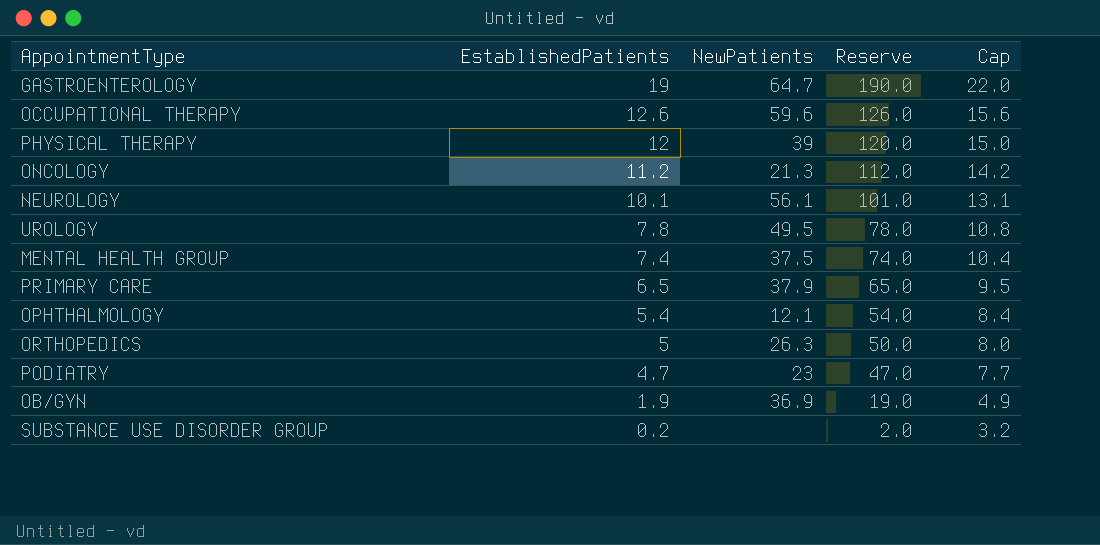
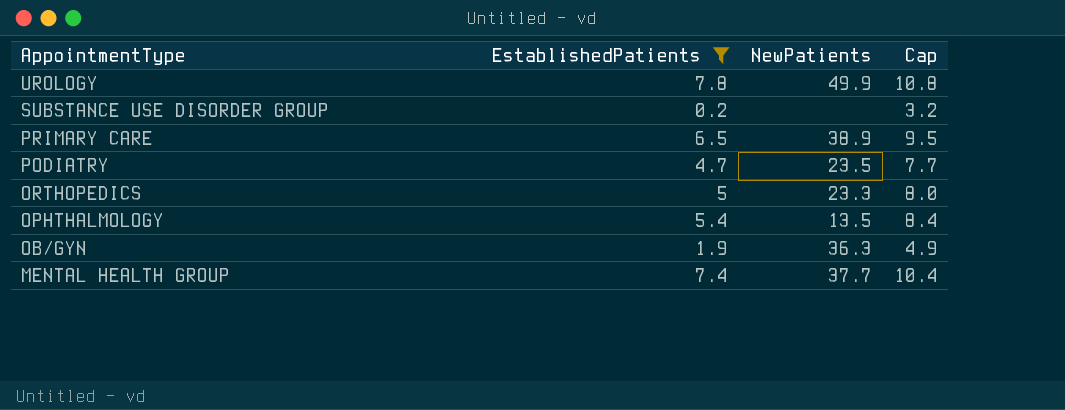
filter: none -> EstablishedPatients <= 7.8
row order: EstablishedPatients descending -> AppointmentType descending
column Reserve | formula: [EstablishedPatients] * 10 -> none
UROLOGY | NewPatients: 49.5 -> 49.9
PRIMARY CARE | NewPatients: 37.9 -> 38.9
PODIATRY | NewPatients: 23 -> 23.5
ORTHOPEDICS | NewPatients: 26.3 -> 23.3
OPHTHALMOLOGY | NewPatients: 12.1 -> 13.5
OB/GYN | NewPatients: 36.9 -> 36.3
MENTAL HEALTH GROUP | NewPatients: 37.5 -> 37.7

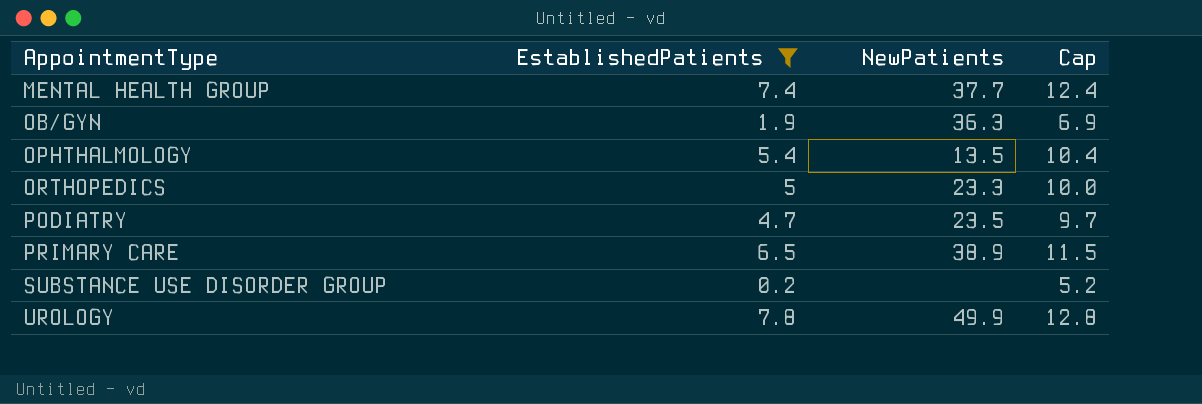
row order: AppointmentType descending -> AppointmentType ascending
column Cap | formula: [EstablishedPatients] + 3 -> [EstablishedPatients] + 5

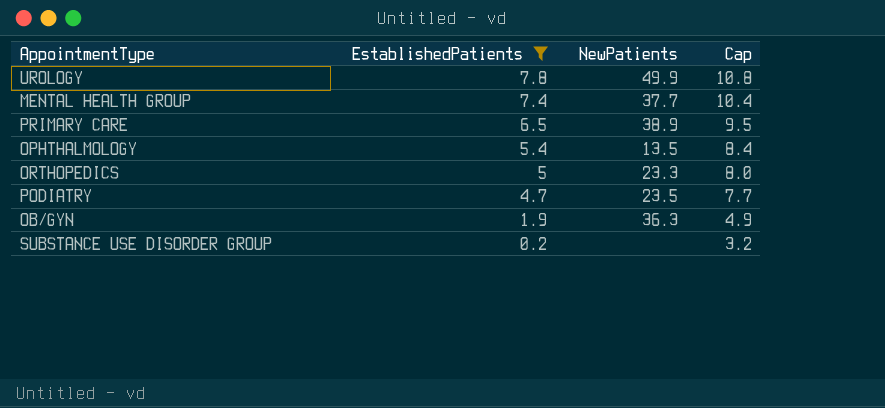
row order: AppointmentType ascending -> EstablishedPatients descending
column Cap | formula: [EstablishedPatients] + 5 -> [EstablishedPatients] + 3

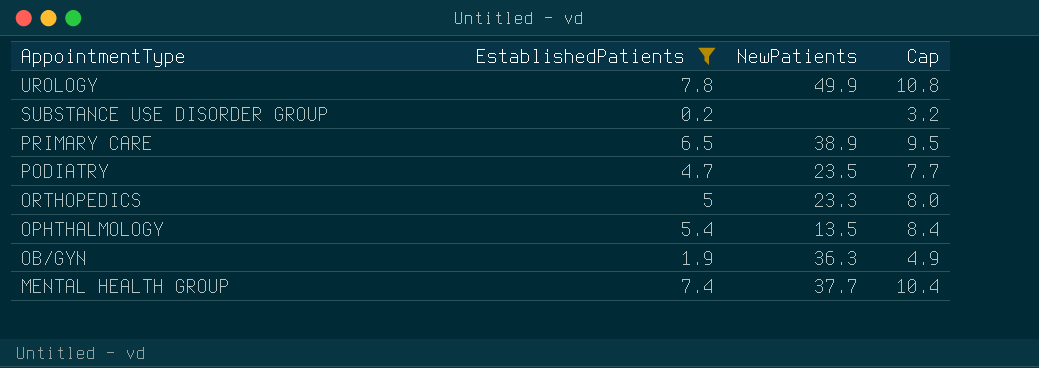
row order: EstablishedPatients descending -> AppointmentType descending

